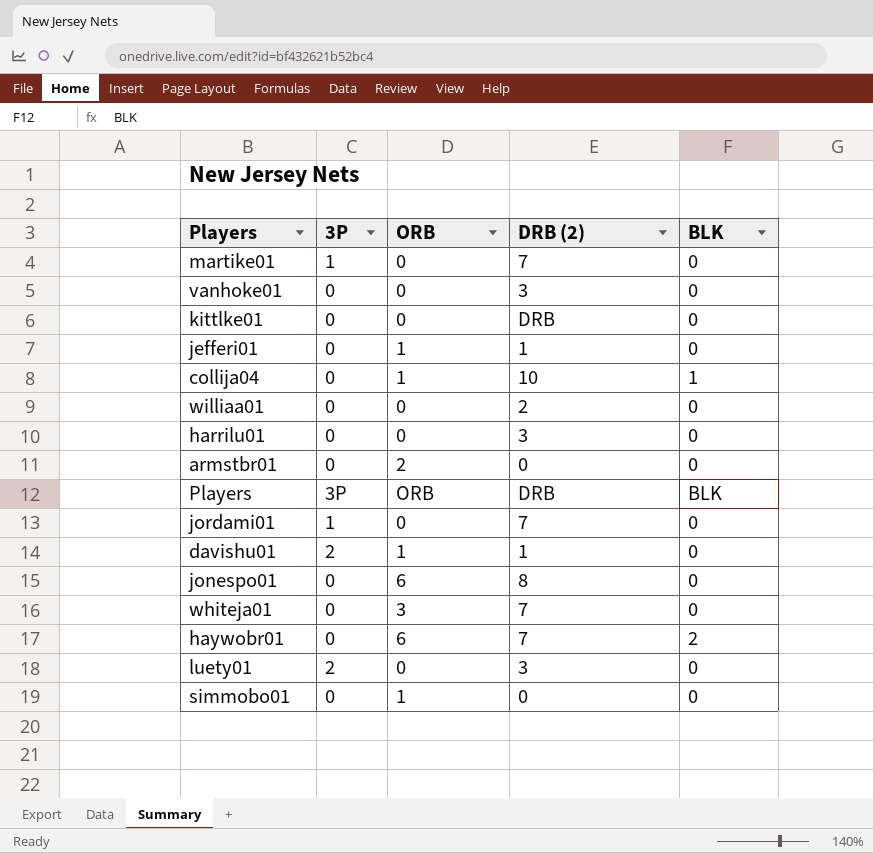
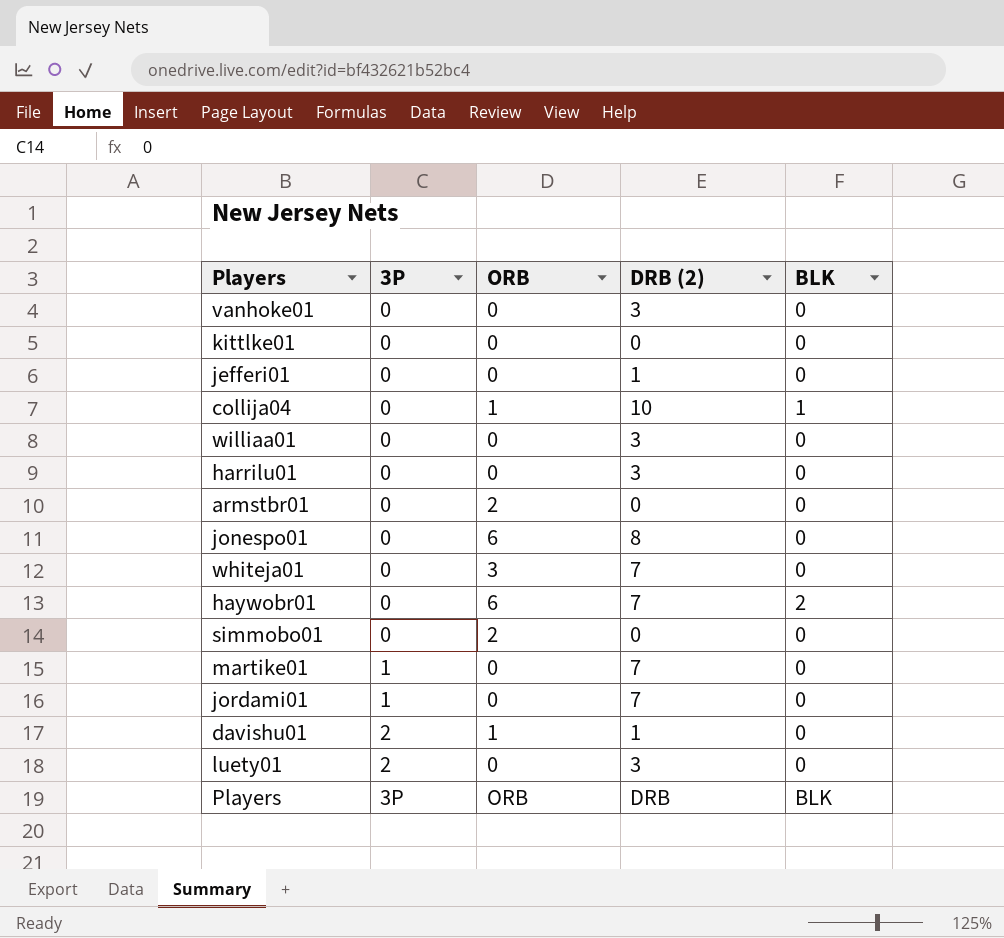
row order: none -> 3P ascending
kittlke01 | DRB (2): DRB -> 0
jefferi01 | ORB: 1 -> 0
williaa01 | DRB (2): 2 -> 3
simmobo01 | ORB: 1 -> 2

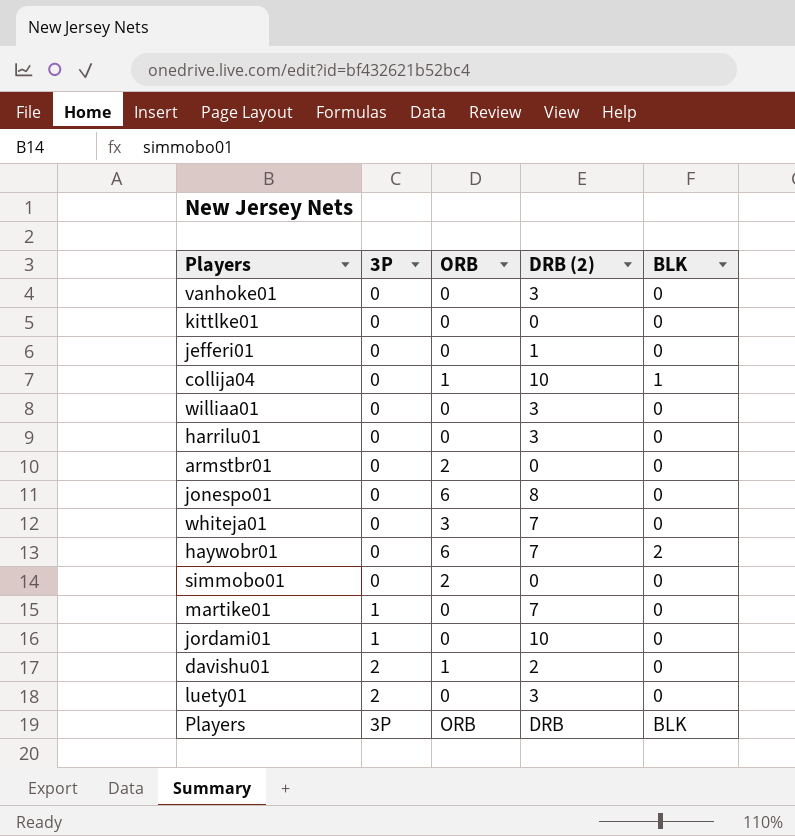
jordami01 | DRB (2): 7 -> 10
davishu01 | DRB (2): 1 -> 2

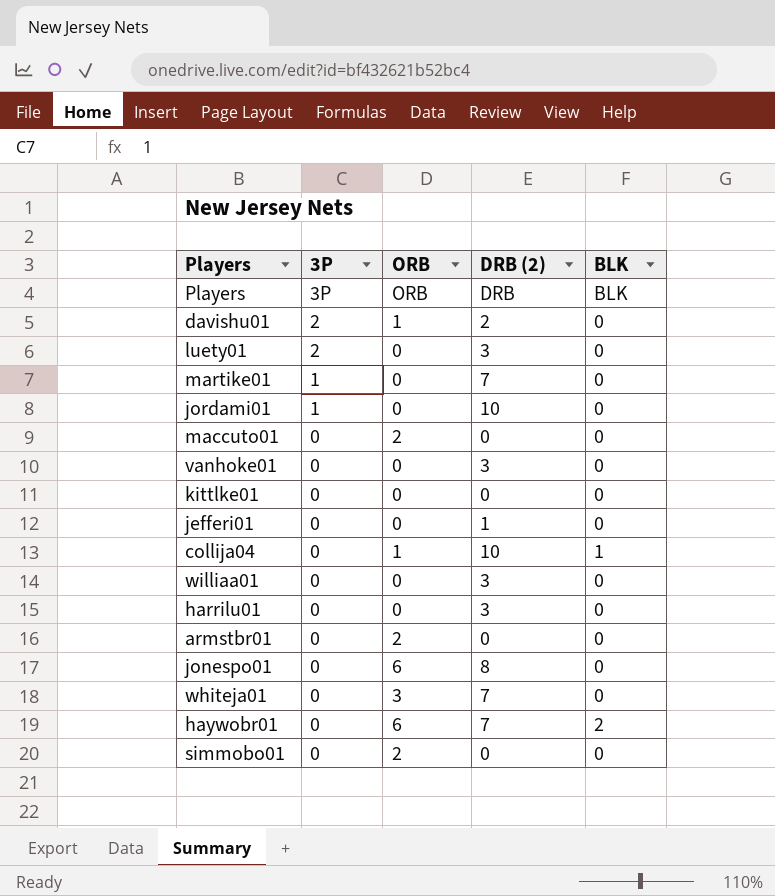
row order: 3P ascending -> 3P descending
row maccuto01: none -> 0 | 2 | 0 | 0

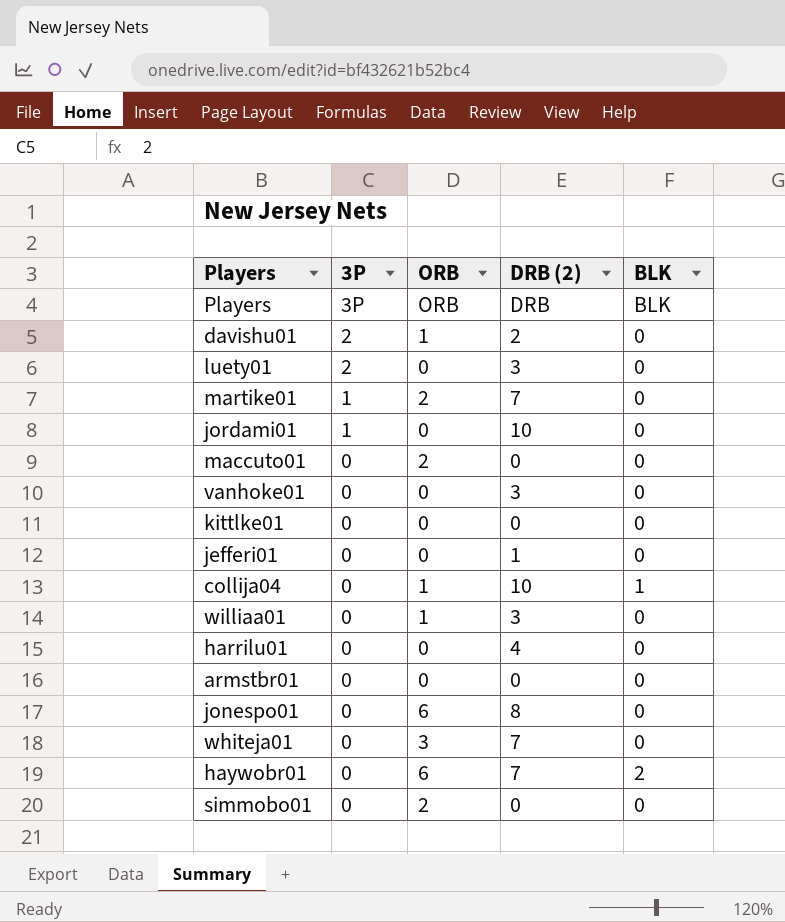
martike01 | ORB: 0 -> 2
williaa01 | ORB: 0 -> 1
harrilu01 | DRB (2): 3 -> 4
armstbr01 | ORB: 2 -> 0

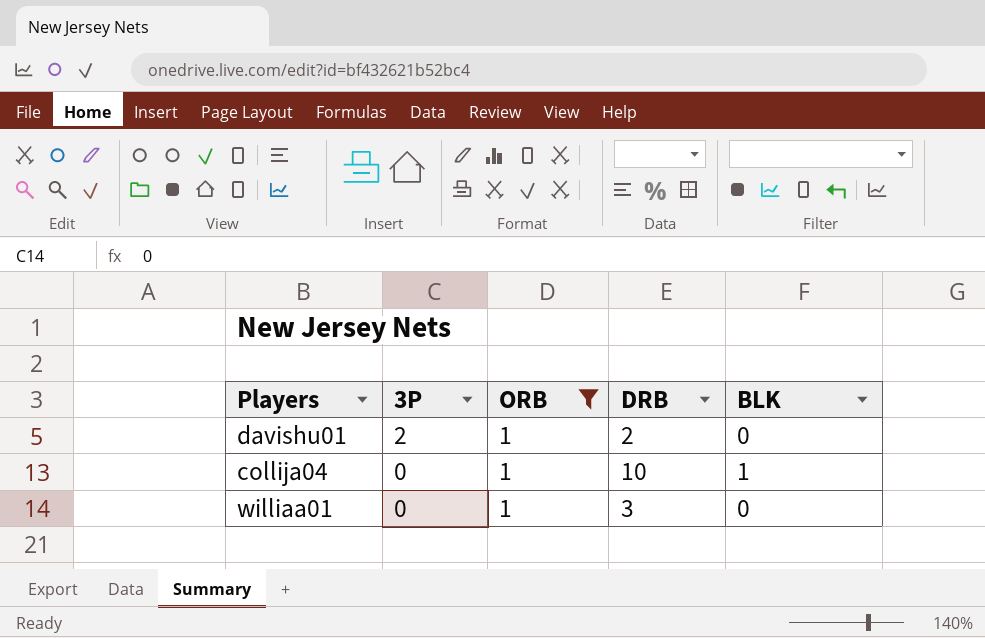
filter: none -> ORB = 1
column name: DRB (2) -> DRB

